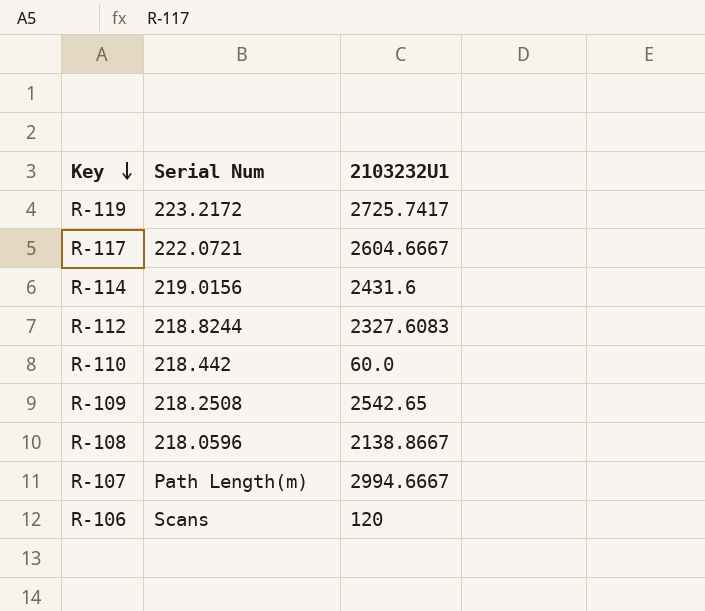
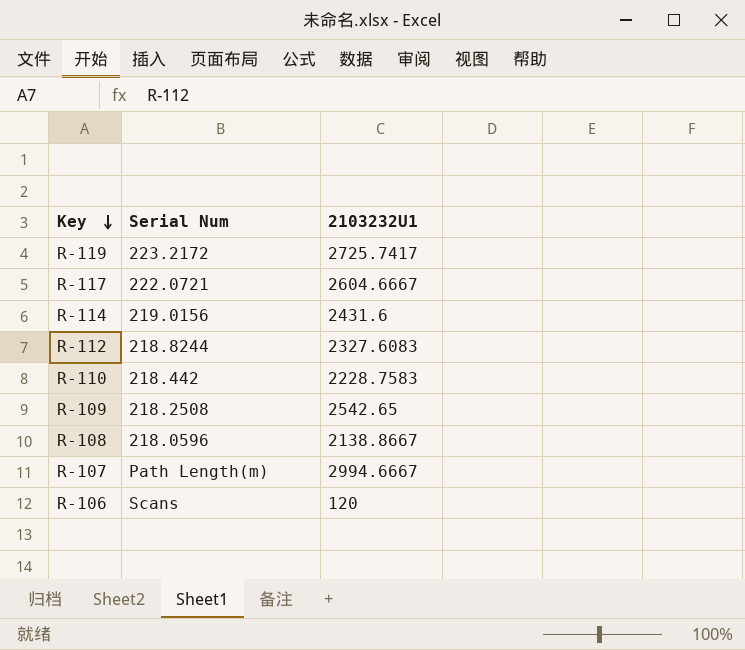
R-110 | 2103232U1: 60.0 -> 2228.7583

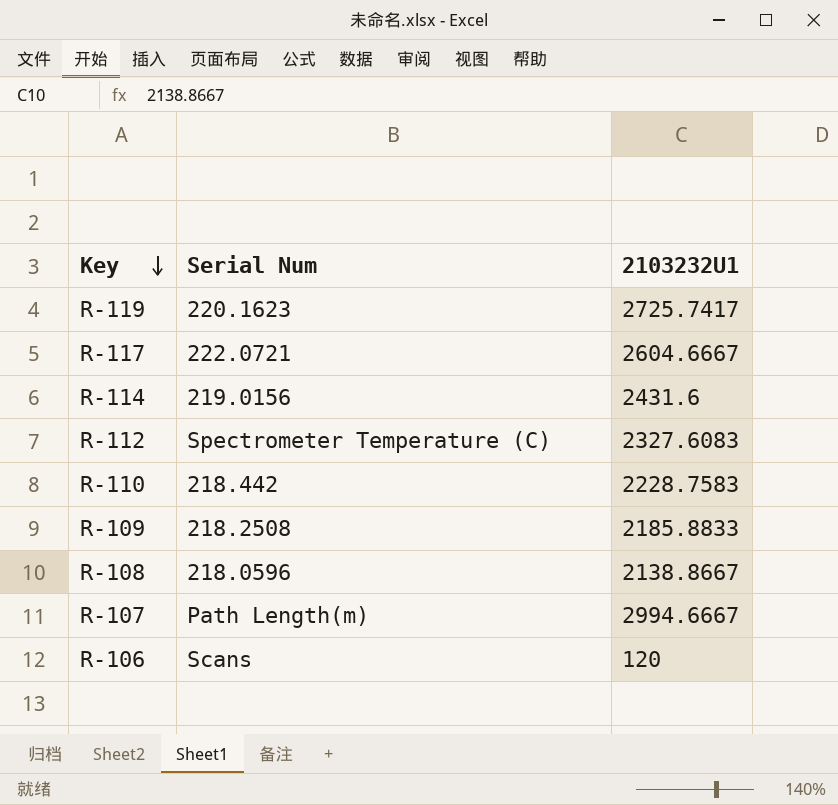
R-119 | Serial Num: 223.2172 -> 220.1623
R-112 | Serial Num: 218.8244 -> Spectrometer Temperature (C)
R-109 | 2103232U1: 2542.65 -> 2185.8833

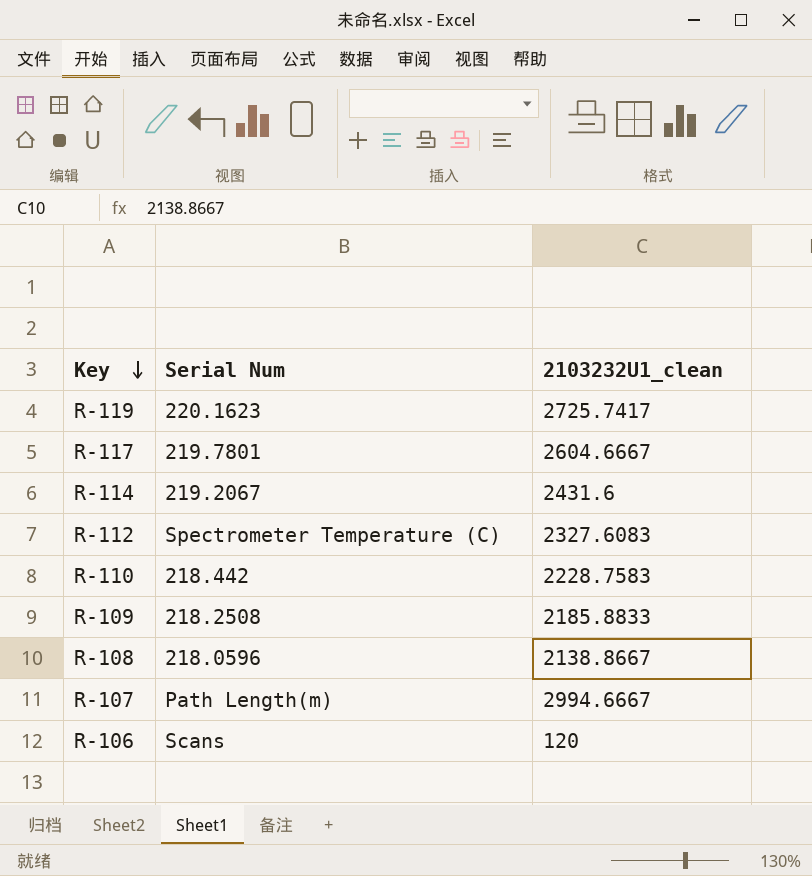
column name: 2103232U1 -> 2103232U1_clean
R-117 | Serial Num: 222.0721 -> 219.7801
R-114 | Serial Num: 219.0156 -> 219.2067

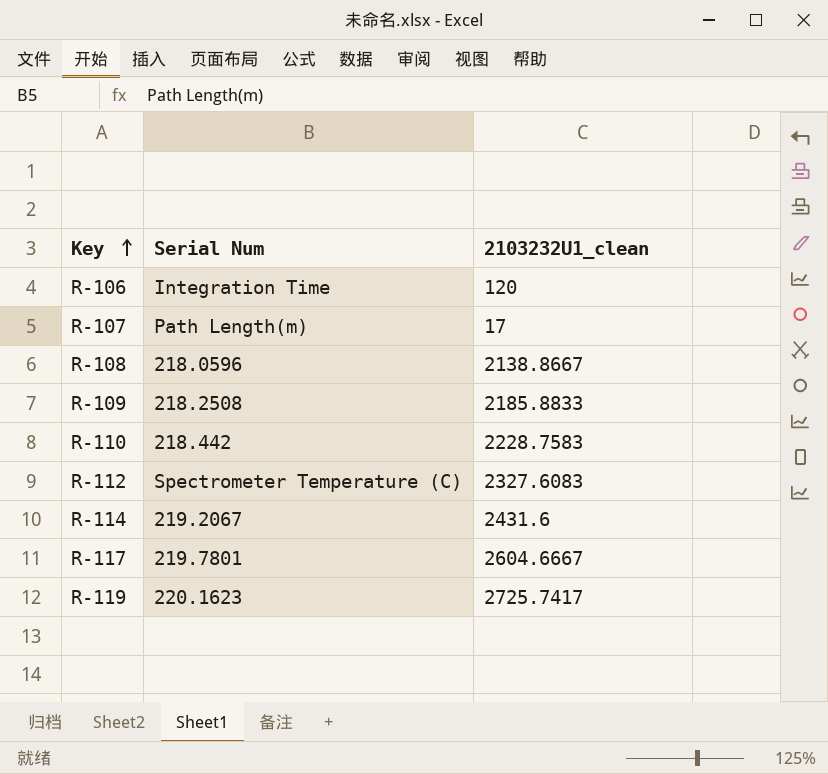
row order: Key descending -> Key ascending
R-106 | Serial Num: Scans -> Integration Time
R-107 | 2103232U1_clean: 2994.6667 -> 17

